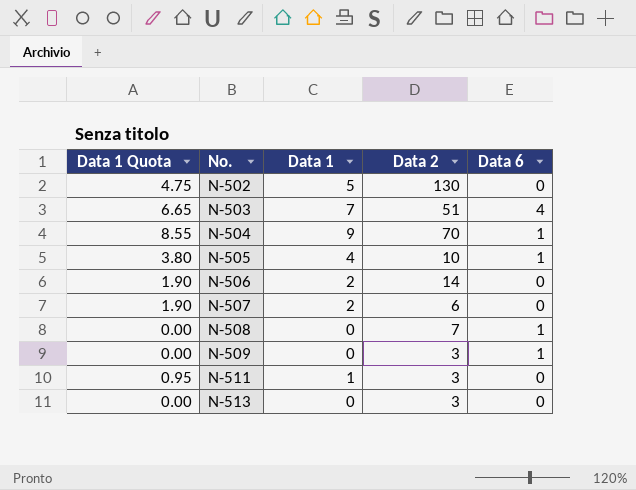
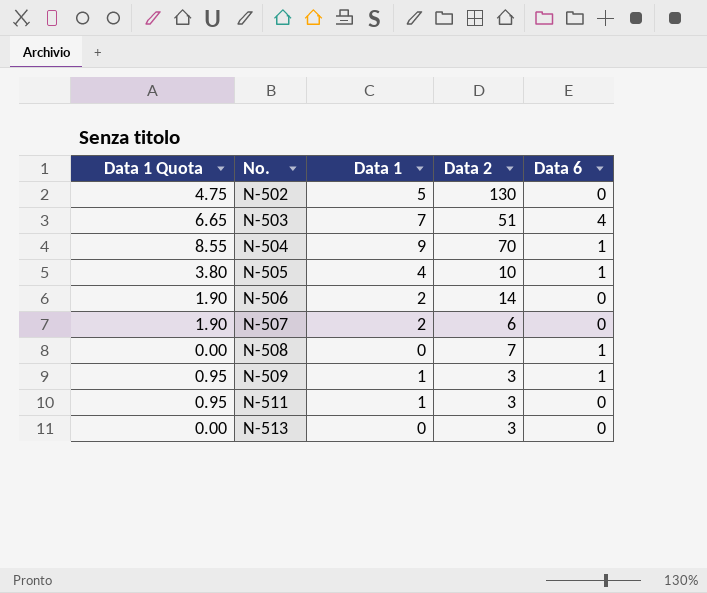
N-509 | Data 1 Quota: 0.00 -> 0.95
N-509 | Data 1: 0 -> 1

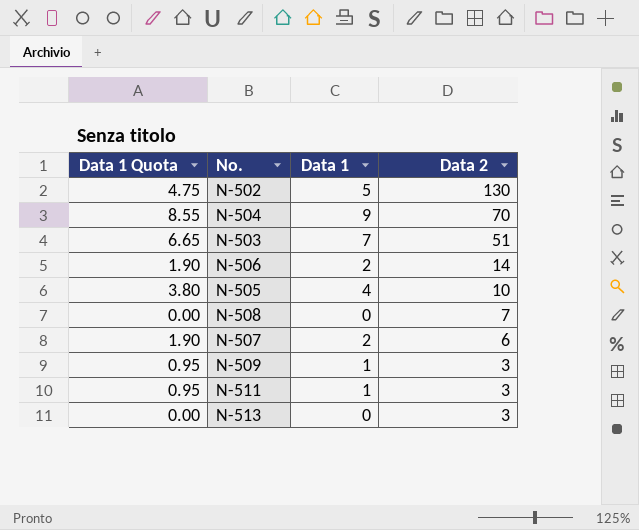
row order: No. ascending -> Data 2 descending
column Data 6 | position: 5 -> none

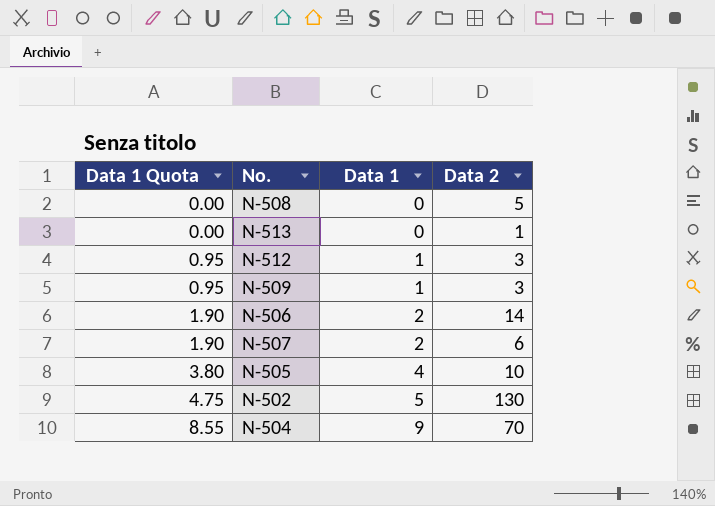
row order: Data 2 descending -> Data 1 Quota ascending
row N-503: 6.65 | 7 | 51 -> none
row N-511: 0.95 | 1 | 3 -> none
N-508 | Data 2: 7 -> 5
N-513 | Data 2: 3 -> 1
row N-512: none -> 0.95 | 1 | 3

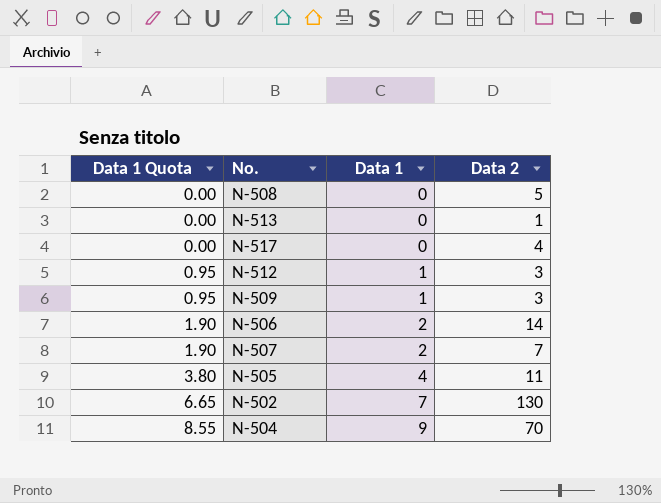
row N-517: none -> 0.00 | 0 | 4
N-507 | Data 2: 6 -> 7
N-505 | Data 2: 10 -> 11
N-502 | Data 1 Quota: 4.75 -> 6.65
N-502 | Data 1: 5 -> 7

